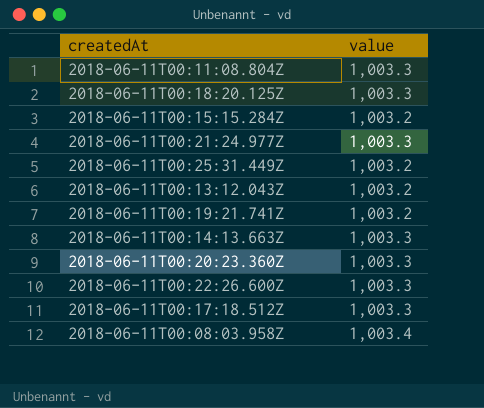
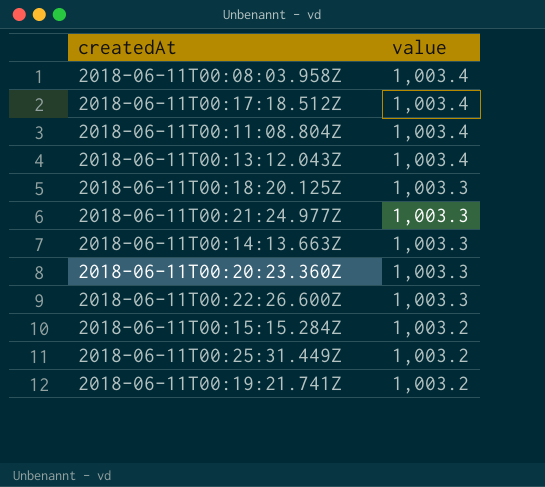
row order: none -> value descending
2018-06-11T00:17:18.512Z | value: 1,003.3 -> 1,003.4
2018-06-11T00:11:08.804Z | value: 1,003.3 -> 1,003.4
2018-06-11T00:13:12.043Z | value: 1,003.2 -> 1,003.4

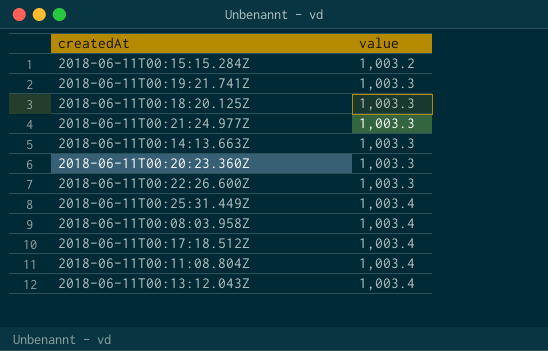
row order: value descending -> value ascending
2018-06-11T00:19:21.741Z | value: 1,003.2 -> 1,003.3
2018-06-11T00:25:31.449Z | value: 1,003.2 -> 1,003.4

